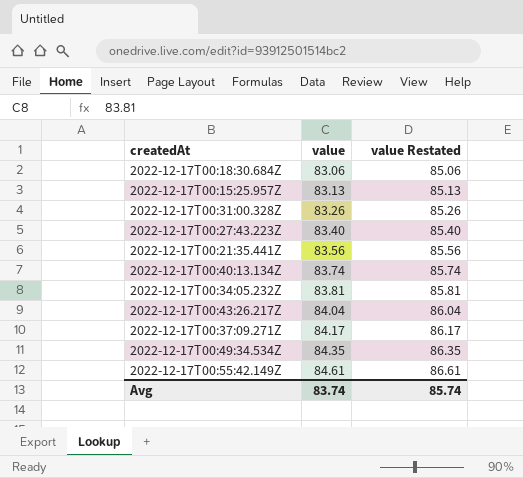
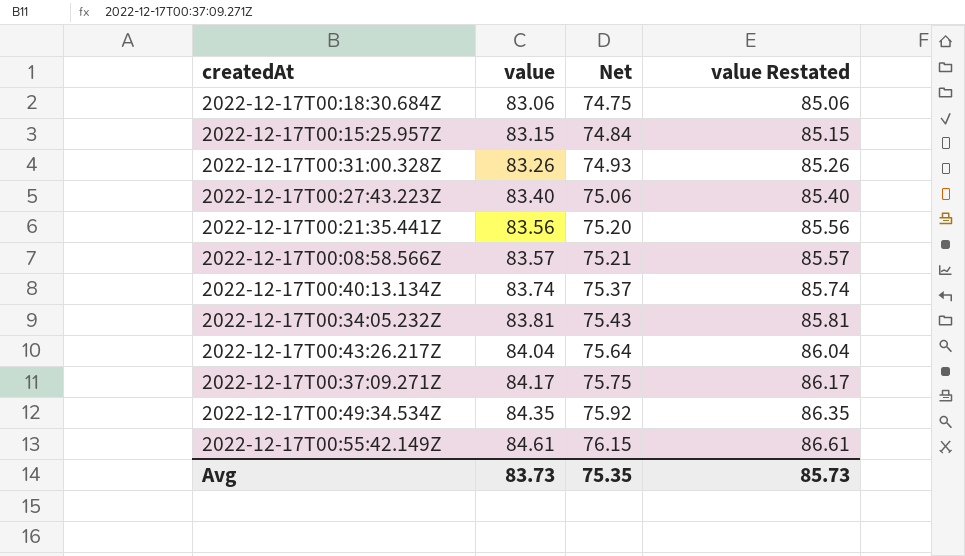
column Net | formula: none -> [value] * 0.9
2022-12-17T00:15:25.957Z | value: 83.13 -> 83.15
2022-12-17T00:15:25.957Z | value Restated: 85.13 -> 85.15
row 2022-12-17T00:08:58.566Z: none -> 83.57 | 75.21 | 85.57
Avg | value: 83.74 -> 83.73
Avg | value Restated: 85.74 -> 85.73

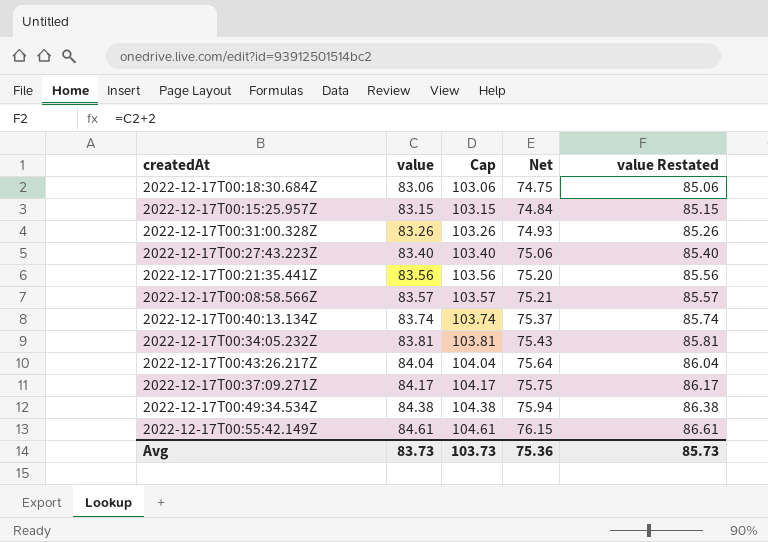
column Cap | formula: none -> [value] + 20
2022-12-17T00:49:34.534Z | value: 84.35 -> 84.38
2022-12-17T00:49:34.534Z | Net: 75.92 -> 75.94
2022-12-17T00:49:34.534Z | value Restated: 86.35 -> 86.38
Avg | Net: 75.35 -> 75.36

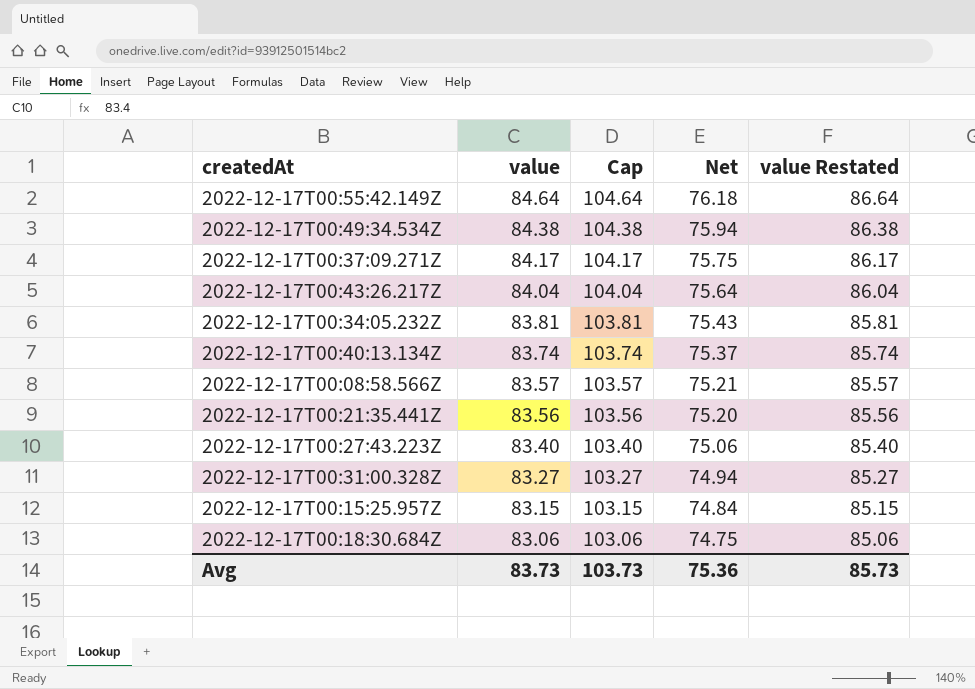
row order: value ascending -> value descending
2022-12-17T00:55:42.149Z | value: 84.61 -> 84.64
2022-12-17T00:55:42.149Z | Cap: 104.61 -> 104.64
2022-12-17T00:55:42.149Z | Net: 76.15 -> 76.18
2022-12-17T00:55:42.149Z | value Restated: 86.61 -> 86.64
2022-12-17T00:31:00.328Z | value: 83.26 -> 83.27
2022-12-17T00:31:00.328Z | Cap: 103.26 -> 103.27
2022-12-17T00:31:00.328Z | Net: 74.93 -> 74.94
2022-12-17T00:31:00.328Z | value Restated: 85.26 -> 85.27

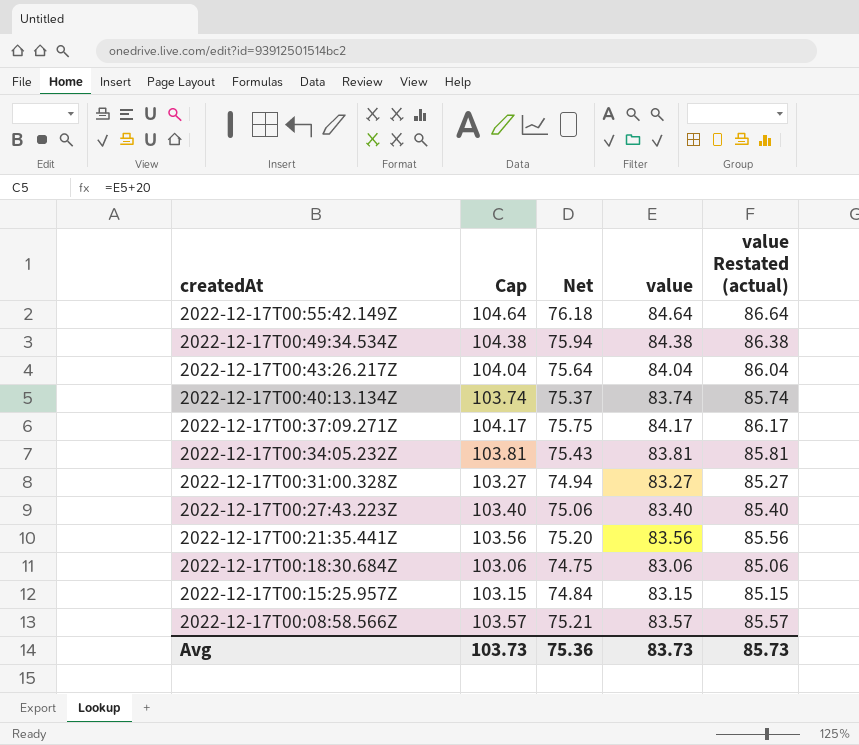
row order: value descending -> createdAt descending
column value | position: 2 -> 4
column name: value Restated -> value Restated (actual)

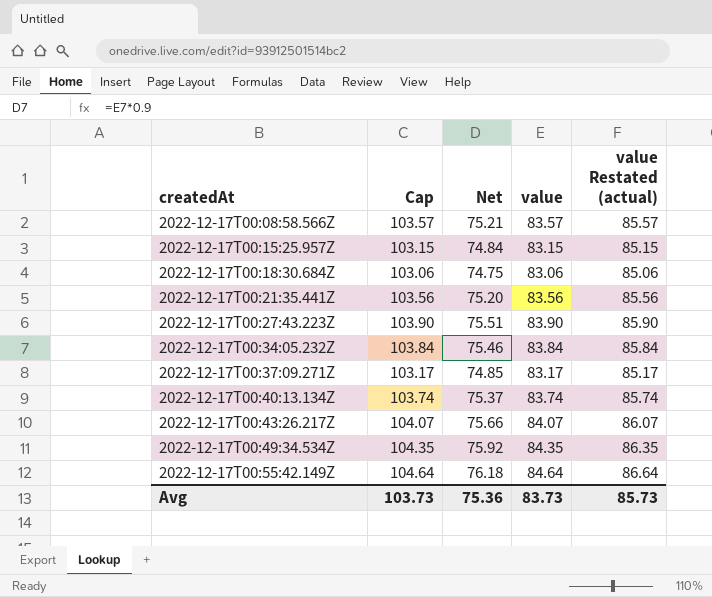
row order: createdAt descending -> createdAt ascending
row 2022-12-17T00:31:00.328Z: 103.27 | 74.94 | 83.27 | 85.27 -> none
2022-12-17T00:27:43.223Z | Cap: 103.40 -> 103.90
2022-12-17T00:27:43.223Z | Net: 75.06 -> 75.51
2022-12-17T00:27:43.223Z | value: 83.40 -> 83.90
2022-12-17T00:27:43.223Z | value Restated (actual): 85.40 -> 85.90
2022-12-17T00:34:05.232Z | Cap: 103.81 -> 103.84
2022-12-17T00:34:05.232Z | Net: 75.43 -> 75.46
2022-12-17T00:34:05.232Z | value: 83.81 -> 83.84
2022-12-17T00:34:05.232Z | value Restated (actual): 85.81 -> 85.84
2022-12-17T00:37:09.271Z | Cap: 104.17 -> 103.17
2022-12-17T00:37:09.271Z | Net: 75.75 -> 74.85
2022-12-17T00:37:09.271Z | value: 84.17 -> 83.17
2022-12-17T00:37:09.271Z | value Restated (actual): 86.17 -> 85.17
2022-12-17T00:43:26.217Z | Cap: 104.04 -> 104.07
2022-12-17T00:43:26.217Z | Net: 75.64 -> 75.66
2022-12-17T00:43:26.217Z | value: 84.04 -> 84.07
2022-12-17T00:43:26.217Z | value Restated (actual): 86.04 -> 86.07
2022-12-17T00:49:34.534Z | Cap: 104.38 -> 104.35
2022-12-17T00:49:34.534Z | Net: 75.94 -> 75.92
2022-12-17T00:49:34.534Z | value: 84.38 -> 84.35
2022-12-17T00:49:34.534Z | value Restated (actual): 86.38 -> 86.35

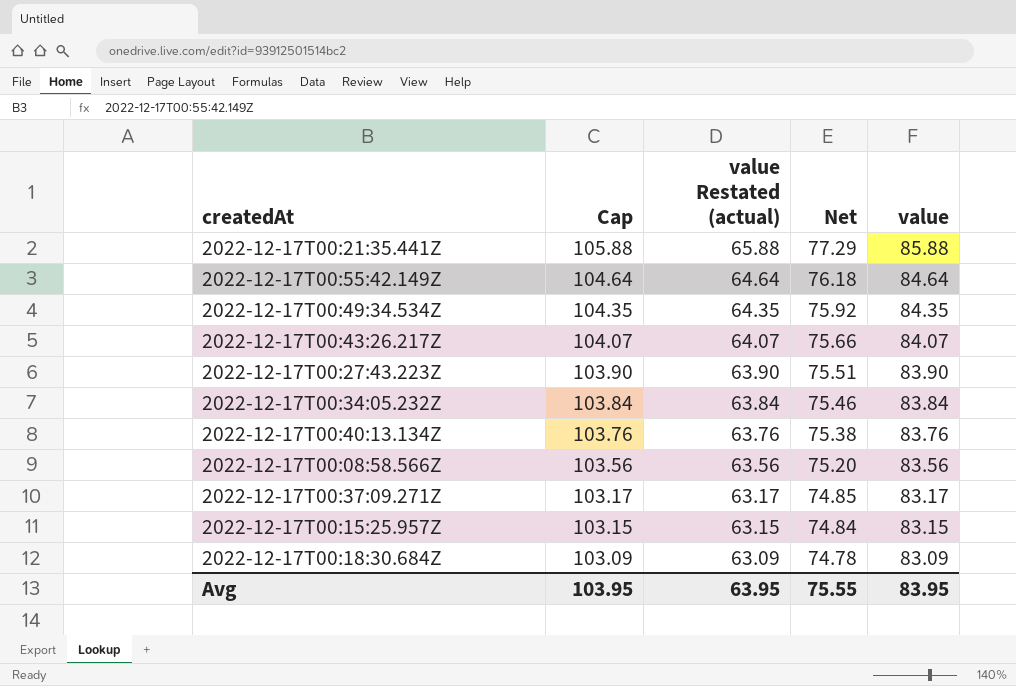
row order: createdAt ascending -> Cap descending
column value Restated (actual) | formula: [value] + 2 -> [value] - 20
column value Restated (actual) | position: 5 -> 3
2022-12-17T00:21:35.441Z | Cap: 103.56 -> 105.88
2022-12-17T00:21:35.441Z | Net: 75.20 -> 77.29
2022-12-17T00:21:35.441Z | value: 83.56 -> 85.88
2022-12-17T00:40:13.134Z | Cap: 103.74 -> 103.76
2022-12-17T00:40:13.134Z | Net: 75.37 -> 75.38
2022-12-17T00:40:13.134Z | value: 83.74 -> 83.76
2022-12-17T00:08:58.566Z | Cap: 103.57 -> 103.56
2022-12-17T00:08:58.566Z | Net: 75.21 -> 75.20
2022-12-17T00:08:58.566Z | value: 83.57 -> 83.56
2022-12-17T00:18:30.684Z | Cap: 103.06 -> 103.09
2022-12-17T00:18:30.684Z | Net: 74.75 -> 74.78
2022-12-17T00:18:30.684Z | value: 83.06 -> 83.09
Avg | Cap: 103.73 -> 103.95
Avg | value Restated (actual): 85.73 -> 63.95
Avg | Net: 75.36 -> 75.55
Avg | value: 83.73 -> 83.95

